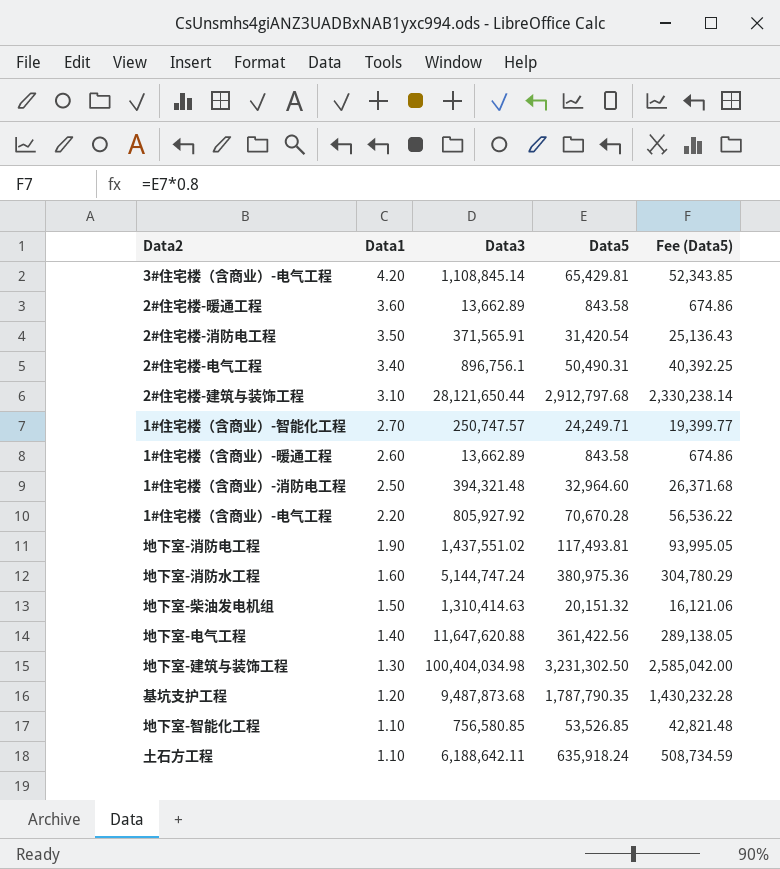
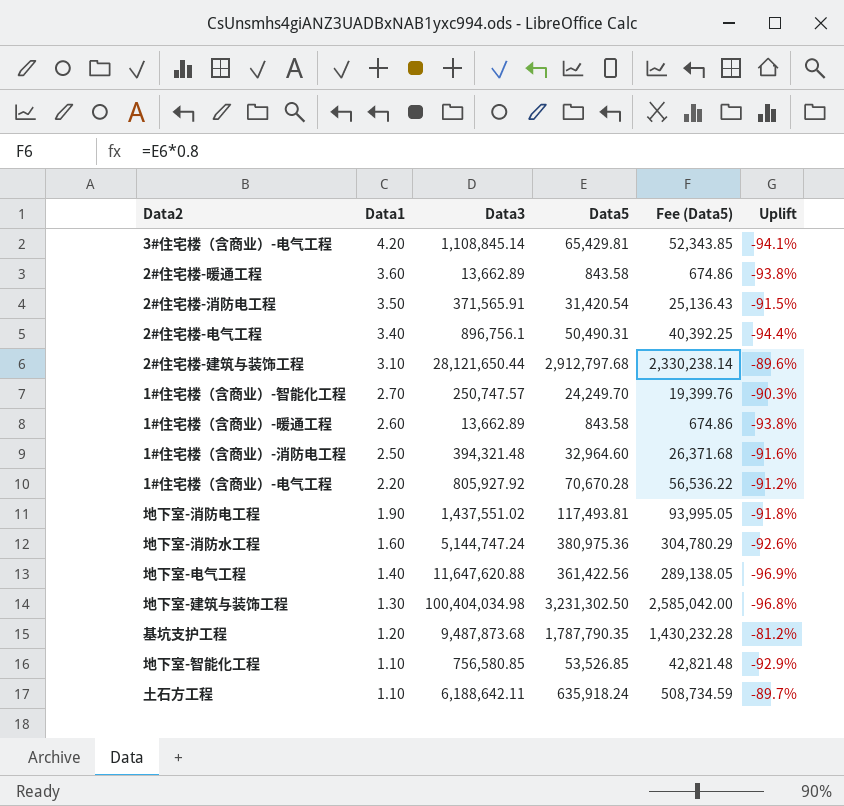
column Uplift | formula: none -> ([Data5] - [Data3]) / [Data3]
row 地下室-柴油发电机组: 1.50 | 1,310,414.63 | 20,151.32 | 16,121.06 -> none
1#住宅楼（含商业）-智能化工程 | Data5: 24,249.71 -> 24,249.70
1#住宅楼（含商业）-智能化工程 | Fee (Data5): 19,399.77 -> 19,399.76

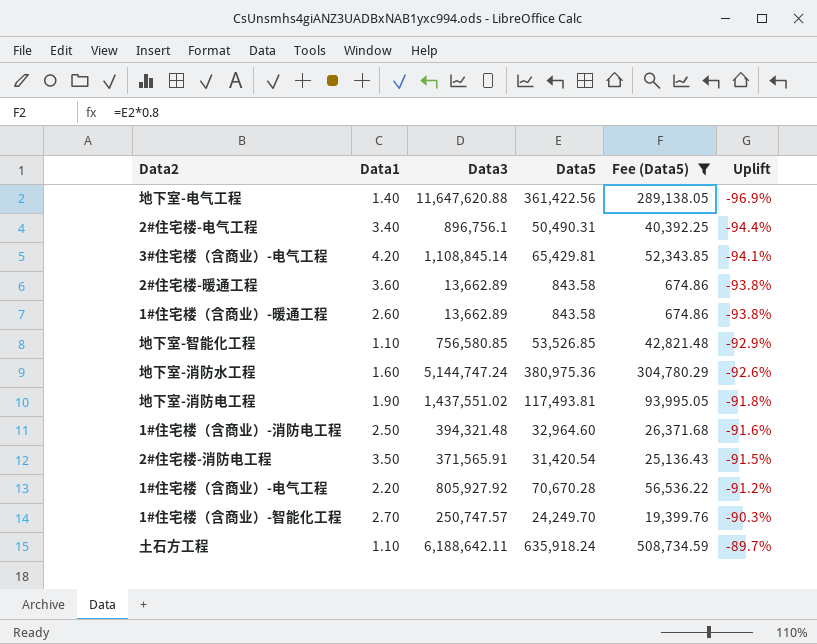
filter: none -> Fee (Data5) <= 508,734.59
row order: Data1 descending -> Uplift ascending

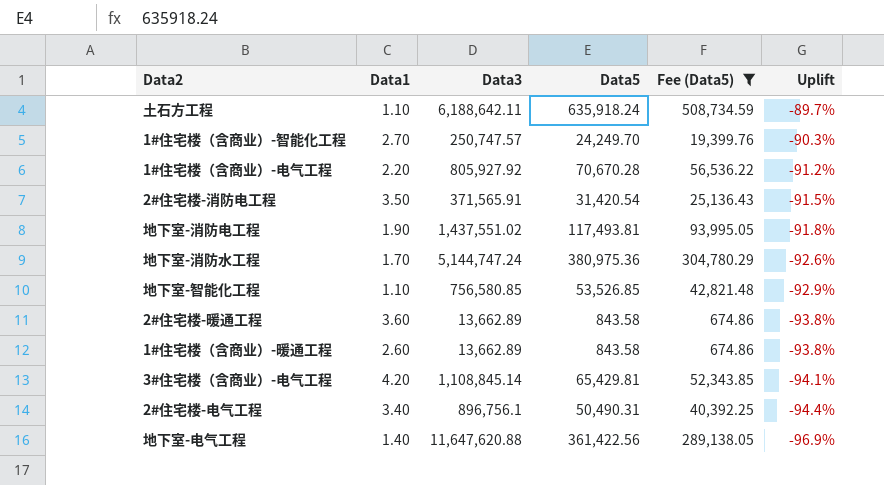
row order: Uplift ascending -> Uplift descending
row 1#住宅楼（含商业）-消防电工程: 2.50 | 394,321.48 | 32,964.60 | 26,371.68 | -91.6% -> none
地下室-消防水工程 | Data1: 1.60 -> 1.70

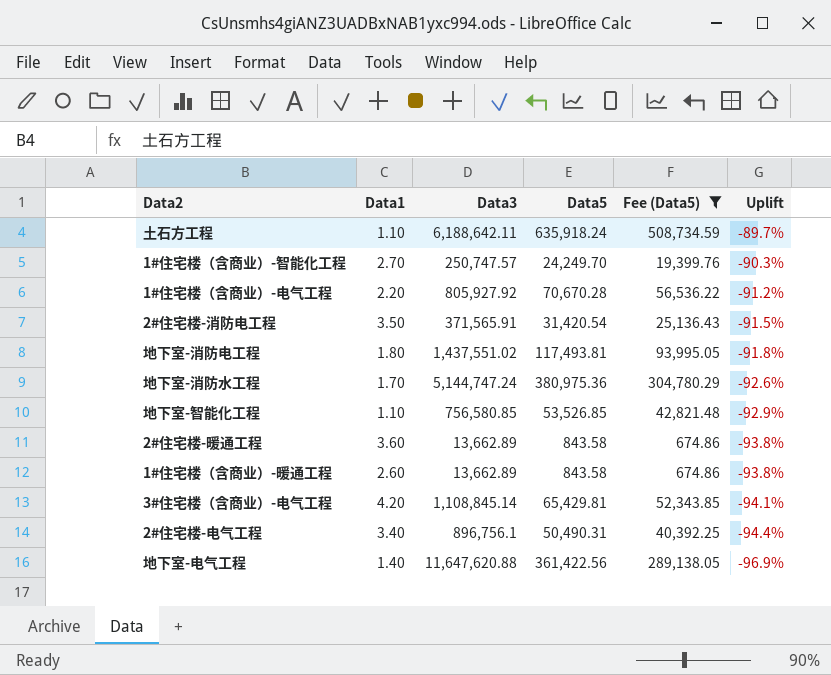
地下室-消防电工程 | Data1: 1.90 -> 1.80

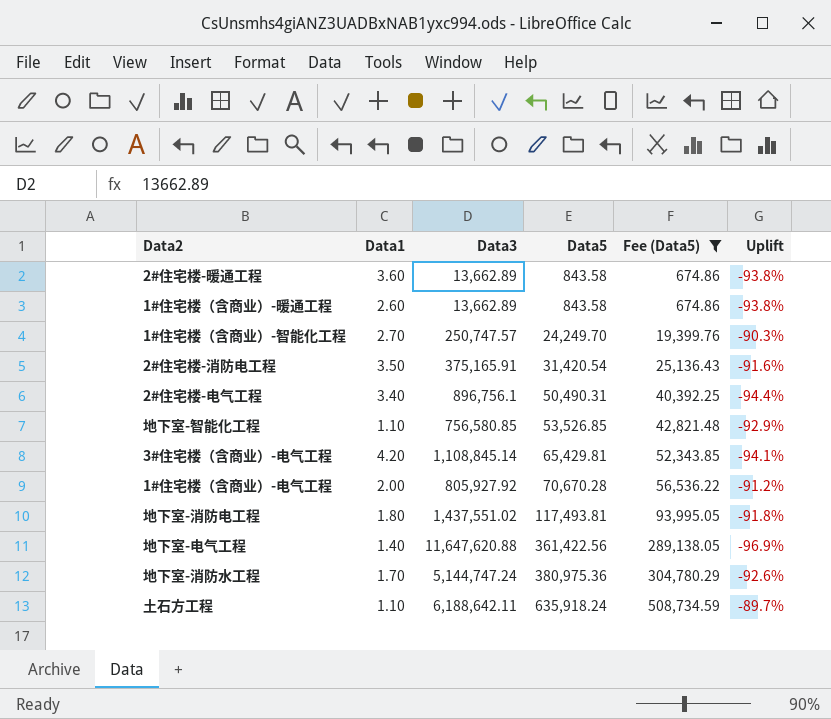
row order: Uplift descending -> Data5 ascending
2#住宅楼-消防电工程 | Data3: 371,565.91 -> 375,165.91
2#住宅楼-消防电工程 | Uplift: -91.5% -> -91.6%
1#住宅楼（含商业）-电气工程 | Data1: 2.20 -> 2.00

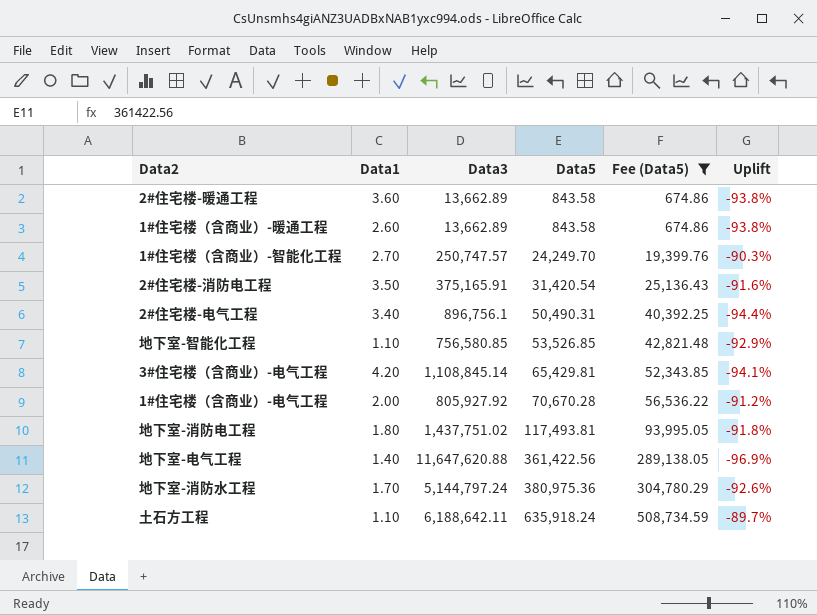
地下室-消防电工程 | Data3: 1,437,551.02 -> 1,437,751.02
地下室-消防水工程 | Data3: 5,144,747.24 -> 5,144,797.24

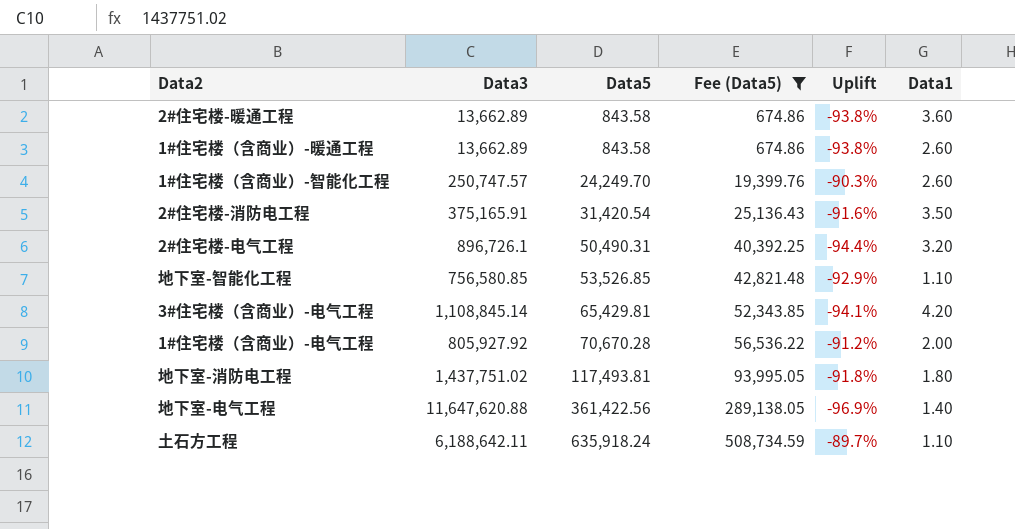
column Data1 | position: 2 -> 6
row 地下室-消防水工程: 1.70 | 5,144,797.24 | 380,975.36 | 304,780.29 | -92.6% -> none
1#住宅楼（含商业）-智能化工程 | Data1: 2.70 -> 2.60
2#住宅楼-电气工程 | Data3: 896,756.1 -> 896,726.1
2#住宅楼-电气工程 | Data1: 3.40 -> 3.20

